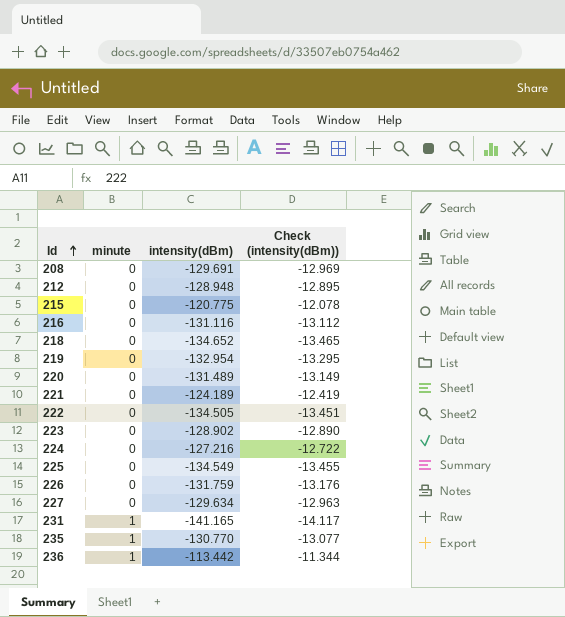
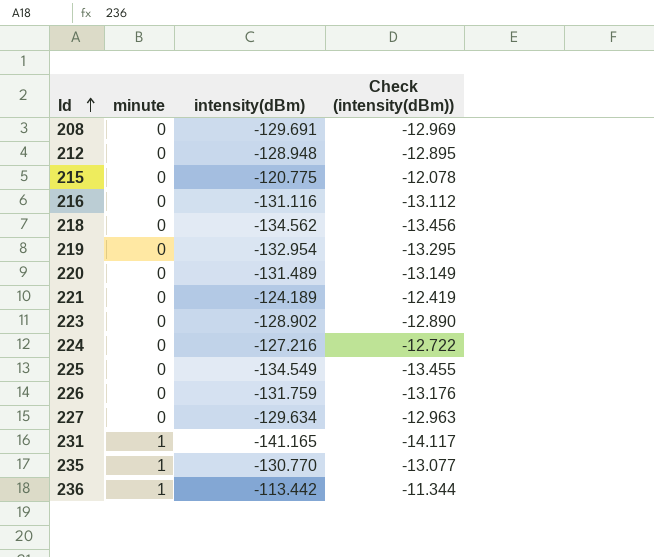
row 222: 0 | -134.505 | -13.451 -> none
218 | intensity(dBm): -134.652 -> -134.562
218 | Check (intensity(dBm)): -13.465 -> -13.456

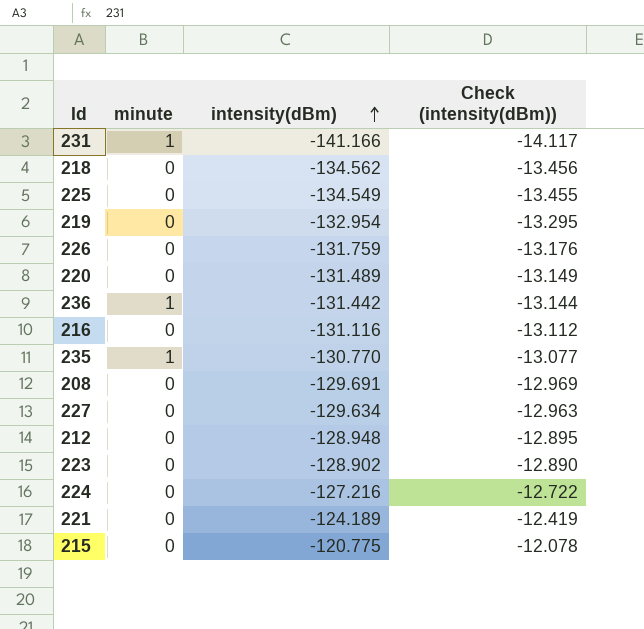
row order: Id ascending -> intensity(dBm) ascending
231 | intensity(dBm): -141.165 -> -141.166
236 | intensity(dBm): -113.442 -> -131.442
236 | Check (intensity(dBm)): -11.344 -> -13.144

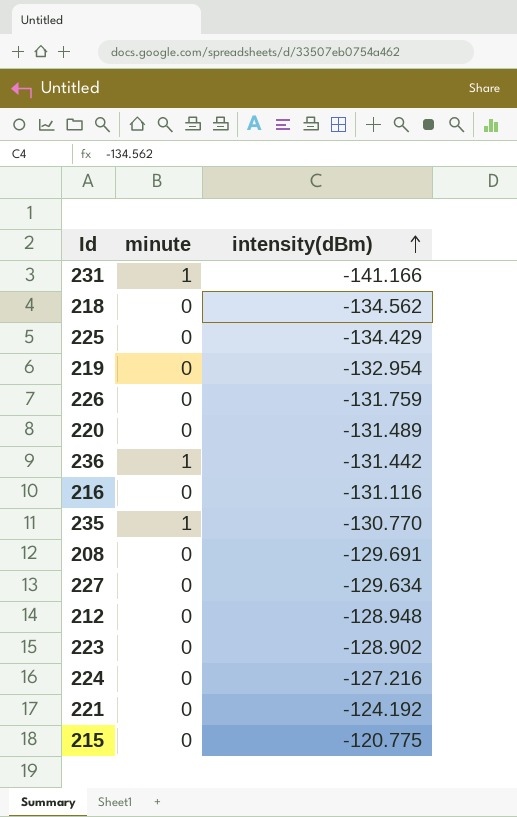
column Check (intensity(dBm)) | formula: [intensity(dBm)] * 0.1 -> none
225 | intensity(dBm): -134.549 -> -134.429
221 | intensity(dBm): -124.189 -> -124.192

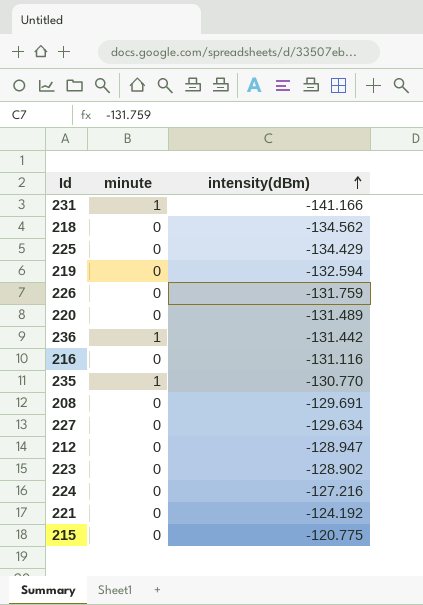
219 | intensity(dBm): -132.954 -> -132.594
212 | intensity(dBm): -128.948 -> -128.947

